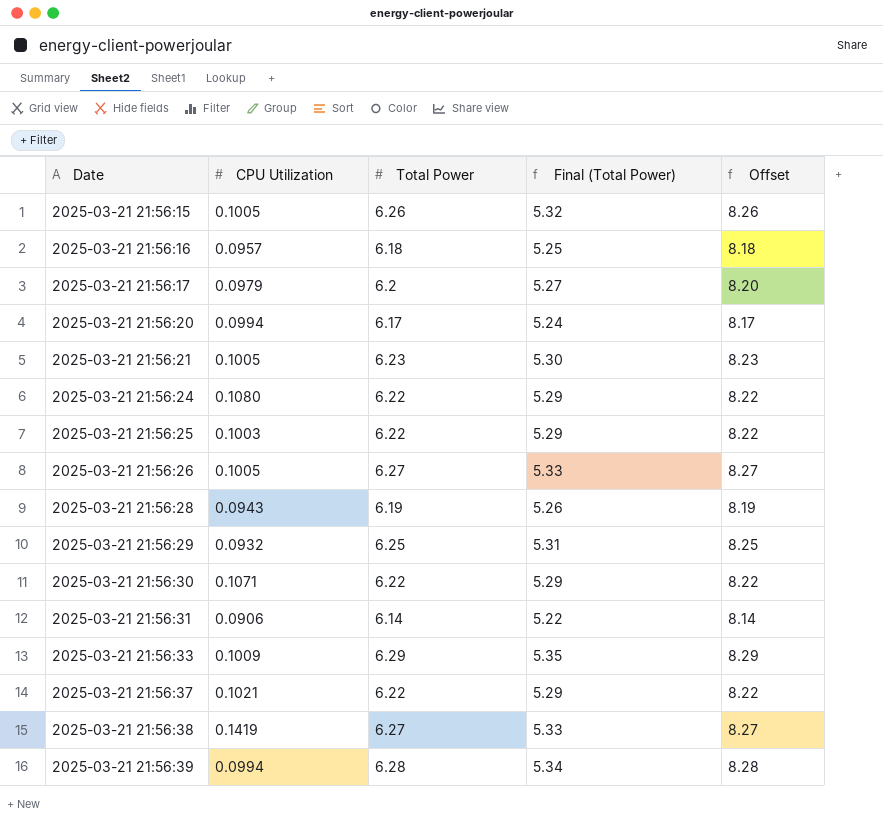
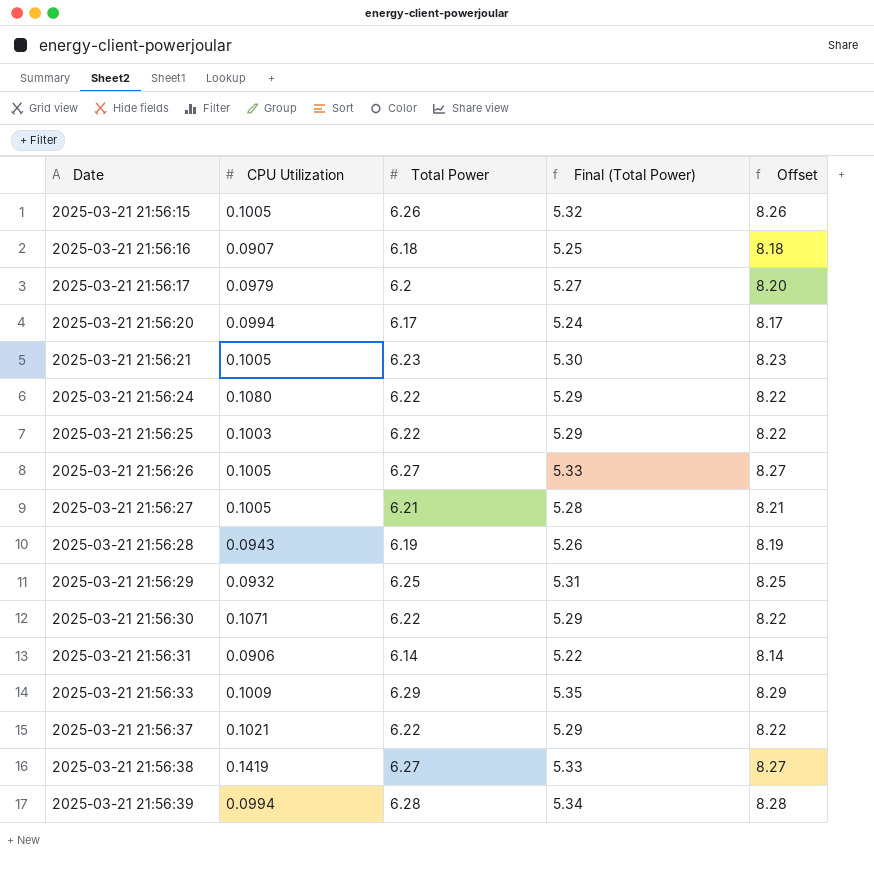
2025-03-21 21:56:16 | CPU Utilization: 0.0957 -> 0.0907
row 2025-03-21 21:56:27: none -> 0.1005 | 6.21 | 5.28 | 8.21

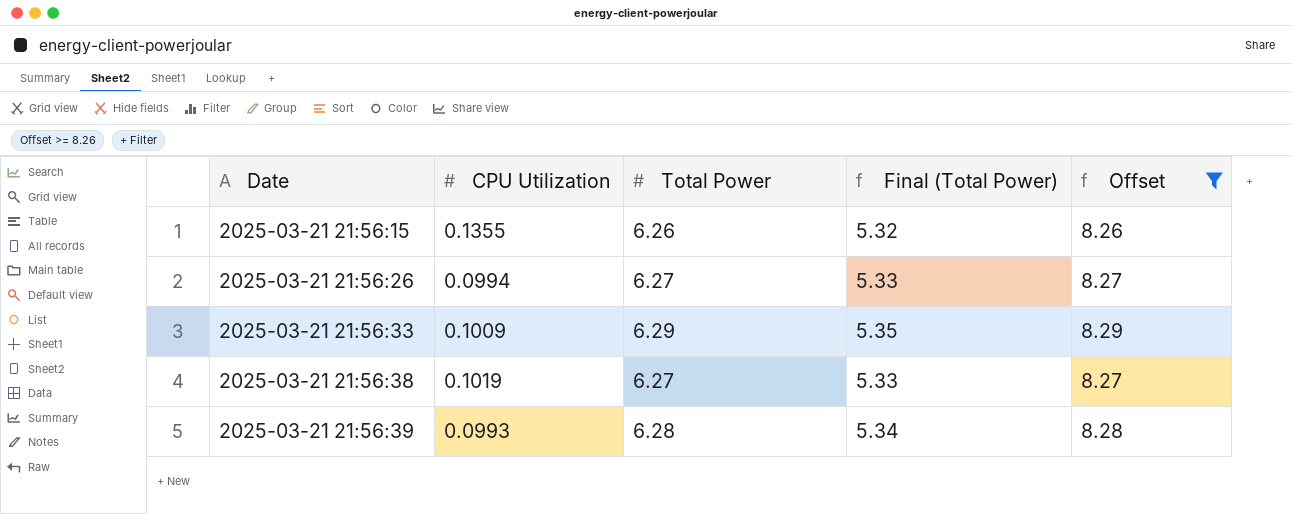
filter: none -> Offset >= 8.26
2025-03-21 21:56:15 | CPU Utilization: 0.1005 -> 0.1355
2025-03-21 21:56:26 | CPU Utilization: 0.1005 -> 0.0994
2025-03-21 21:56:38 | CPU Utilization: 0.1419 -> 0.1019
2025-03-21 21:56:39 | CPU Utilization: 0.0994 -> 0.0993

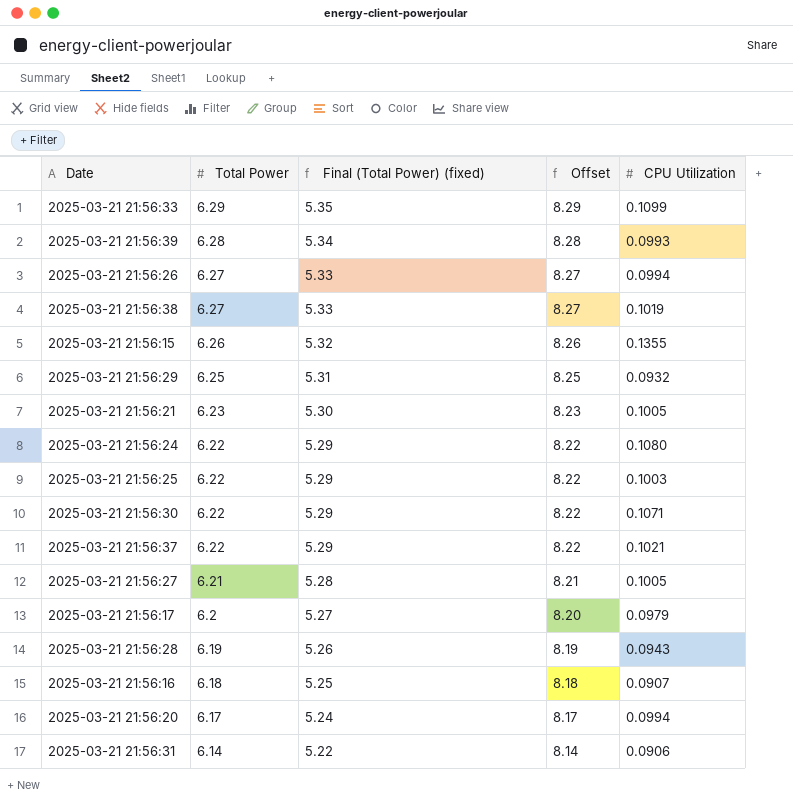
filter: Offset >= 8.26 -> none
row order: Date ascending -> Total Power descending
column name: Final (Total Power) -> Final (Total Power) (fixed)
column CPU Utilization | position: 2 -> 5
2025-03-21 21:56:33 | CPU Utilization: 0.1009 -> 0.1099

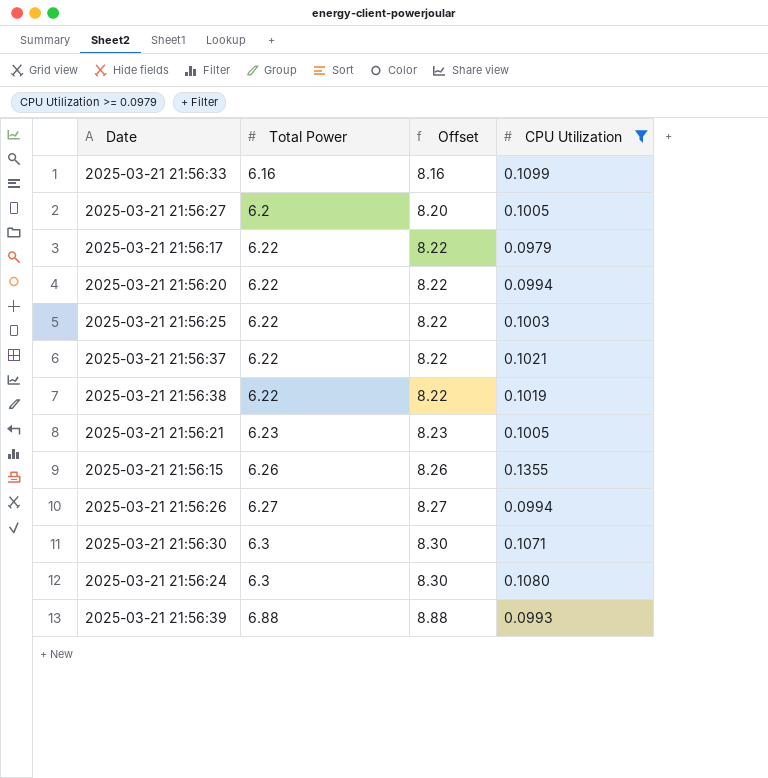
filter: none -> CPU Utilization >= 0.0979
row order: Total Power descending -> Total Power ascending
column Final (Total Power) (fixed) | formula: [Total Power] * 0.85 -> none
2025-03-21 21:56:33 | Total Power: 6.29 -> 6.16
2025-03-21 21:56:33 | Offset: 8.29 -> 8.16
2025-03-21 21:56:27 | Total Power: 6.21 -> 6.2
2025-03-21 21:56:27 | Offset: 8.21 -> 8.20
2025-03-21 21:56:17 | Total Power: 6.2 -> 6.22
2025-03-21 21:56:17 | Offset: 8.20 -> 8.22
2025-03-21 21:56:20 | Total Power: 6.17 -> 6.22
2025-03-21 21:56:20 | Offset: 8.17 -> 8.22
2025-03-21 21:56:38 | Total Power: 6.27 -> 6.22
2025-03-21 21:56:38 | Offset: 8.27 -> 8.22
2025-03-21 21:56:30 | Total Power: 6.22 -> 6.3
2025-03-21 21:56:30 | Offset: 8.22 -> 8.30
2025-03-21 21:56:24 | Total Power: 6.22 -> 6.3
2025-03-21 21:56:24 | Offset: 8.22 -> 8.30
2025-03-21 21:56:39 | Total Power: 6.28 -> 6.88
2025-03-21 21:56:39 | Offset: 8.28 -> 8.88

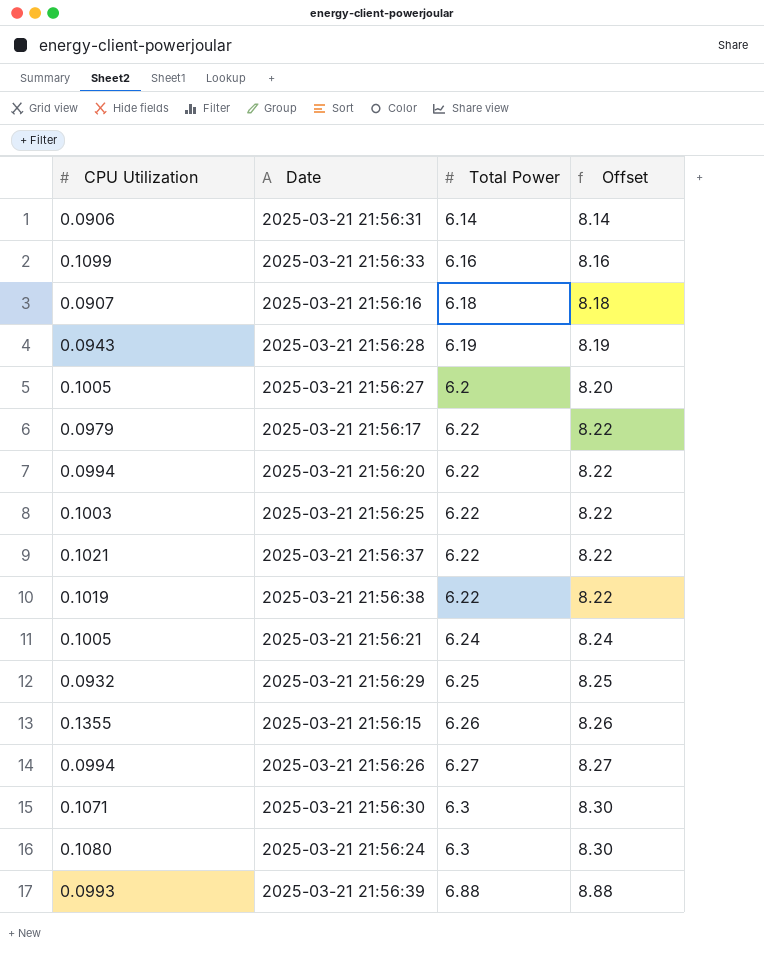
filter: CPU Utilization >= 0.0979 -> none
column CPU Utilization | position: 4 -> 1
2025-03-21 21:56:21 | Total Power: 6.23 -> 6.24
2025-03-21 21:56:21 | Offset: 8.23 -> 8.24

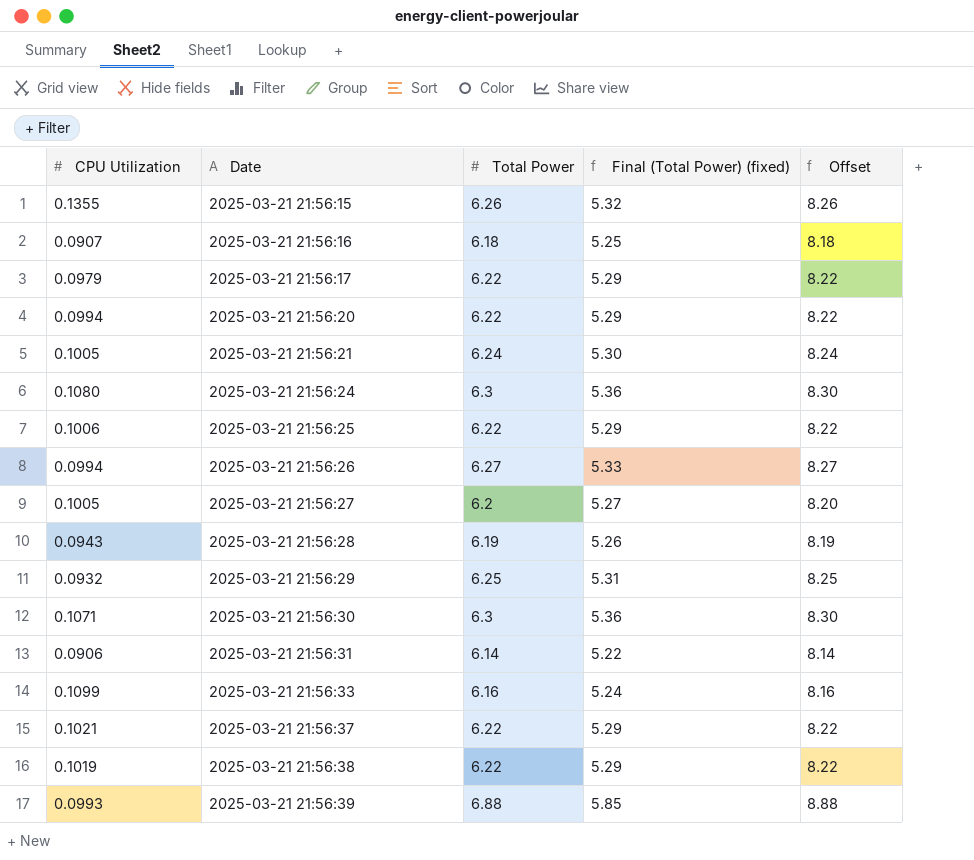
row order: Total Power ascending -> Date ascending
column Final (Total Power) (fixed) | formula: none -> [Total Power] * 0.85
2025-03-21 21:56:25 | CPU Utilization: 0.1003 -> 0.1006

